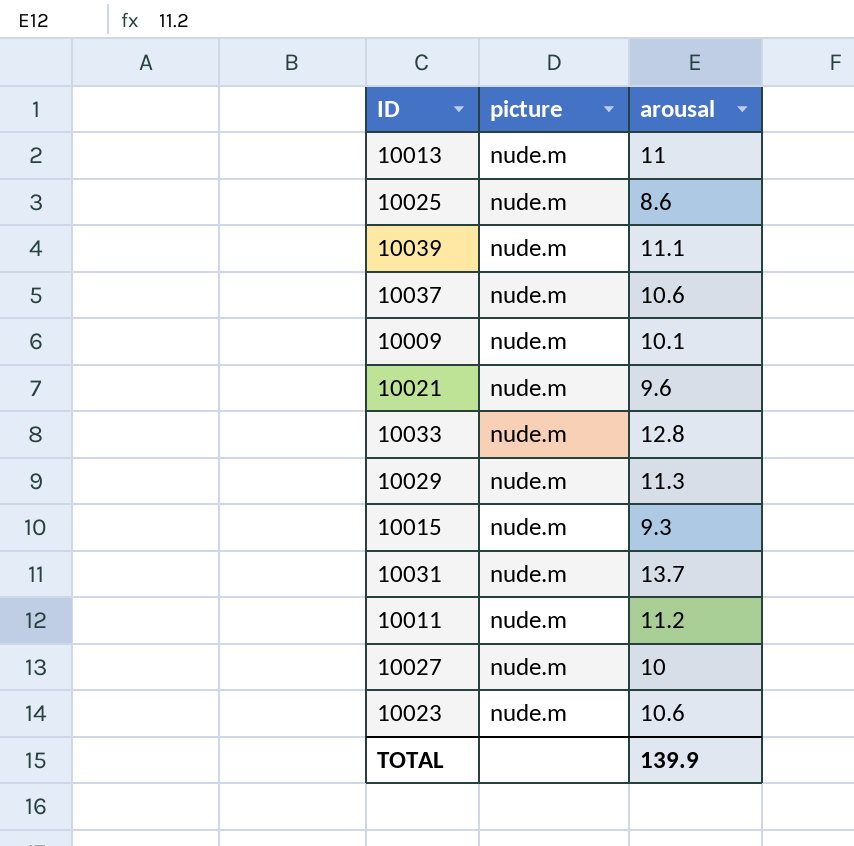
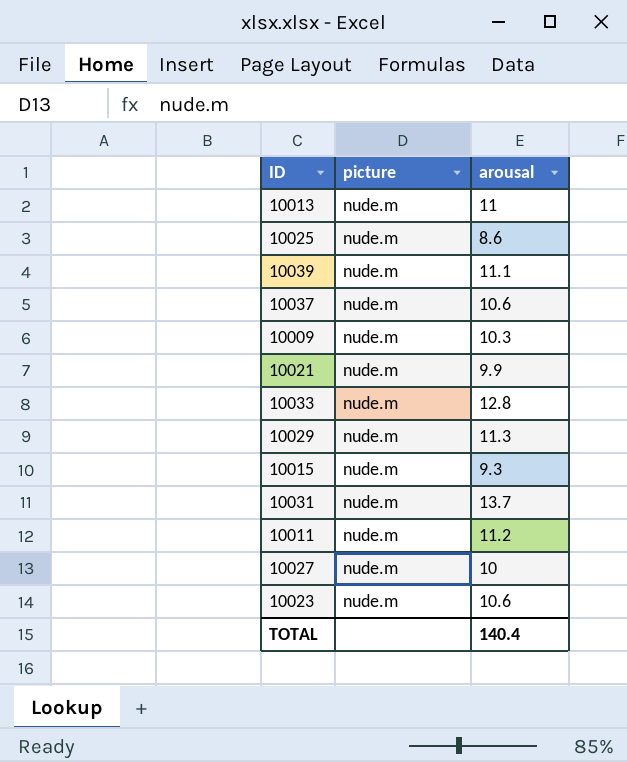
10009 | arousal: 10.1 -> 10.3
10021 | arousal: 9.6 -> 9.9
TOTAL | arousal: 139.9 -> 140.4

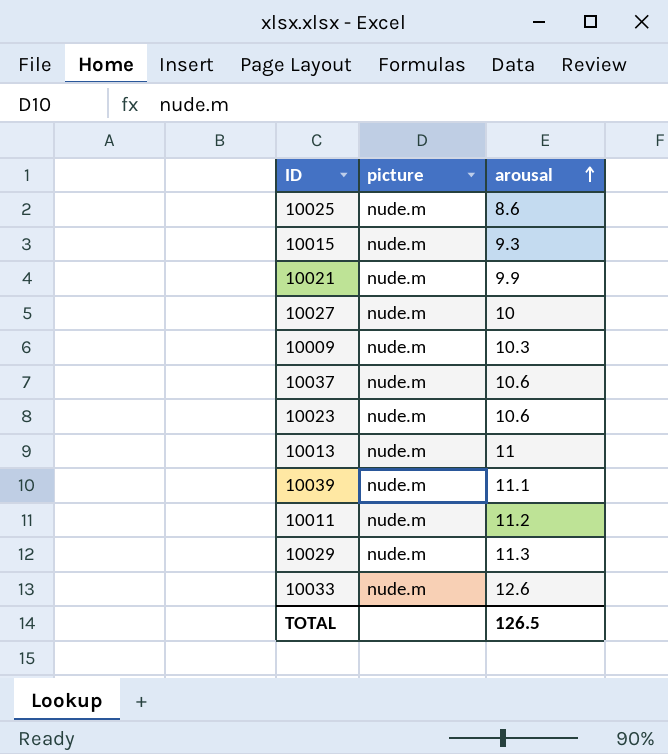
row order: none -> arousal ascending
row 10031: nude.m | 13.7 -> none
10033 | arousal: 12.8 -> 12.6
TOTAL | arousal: 140.4 -> 126.5

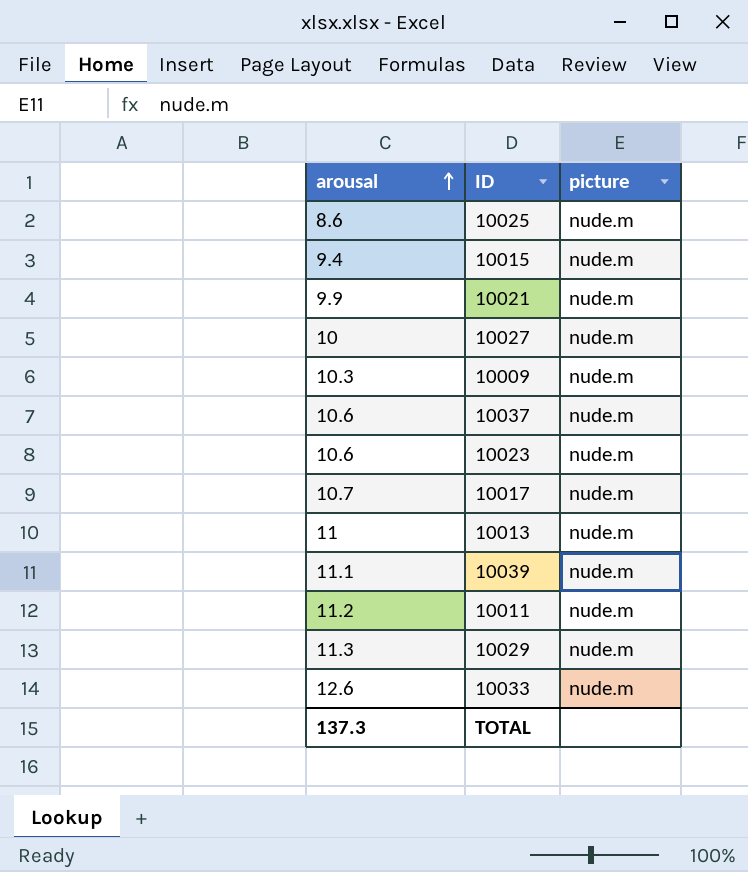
column arousal | position: 3 -> 1
10015 | arousal: 9.3 -> 9.4
row 10017: none -> 10.7 | nude.m
TOTAL | arousal: 126.5 -> 137.3

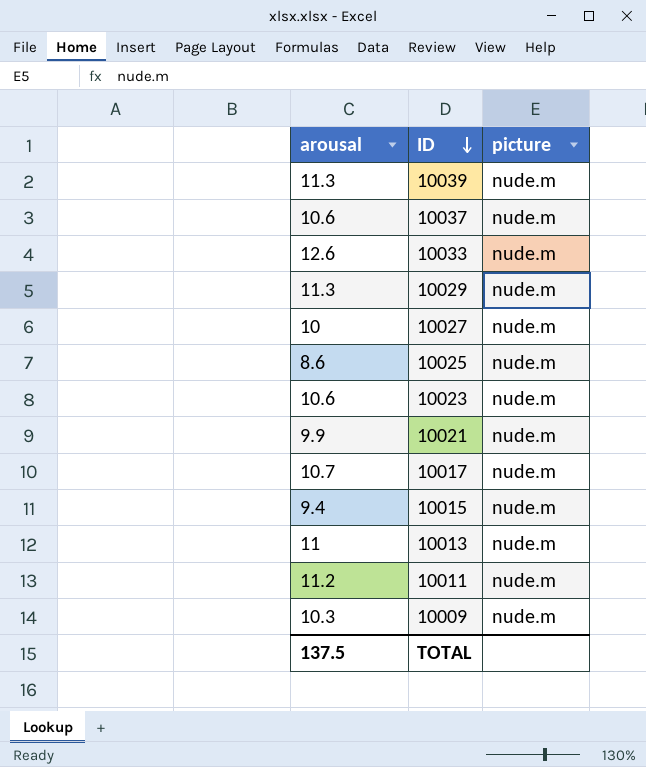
row order: arousal ascending -> ID descending
10039 | arousal: 11.1 -> 11.3
TOTAL | arousal: 137.3 -> 137.5

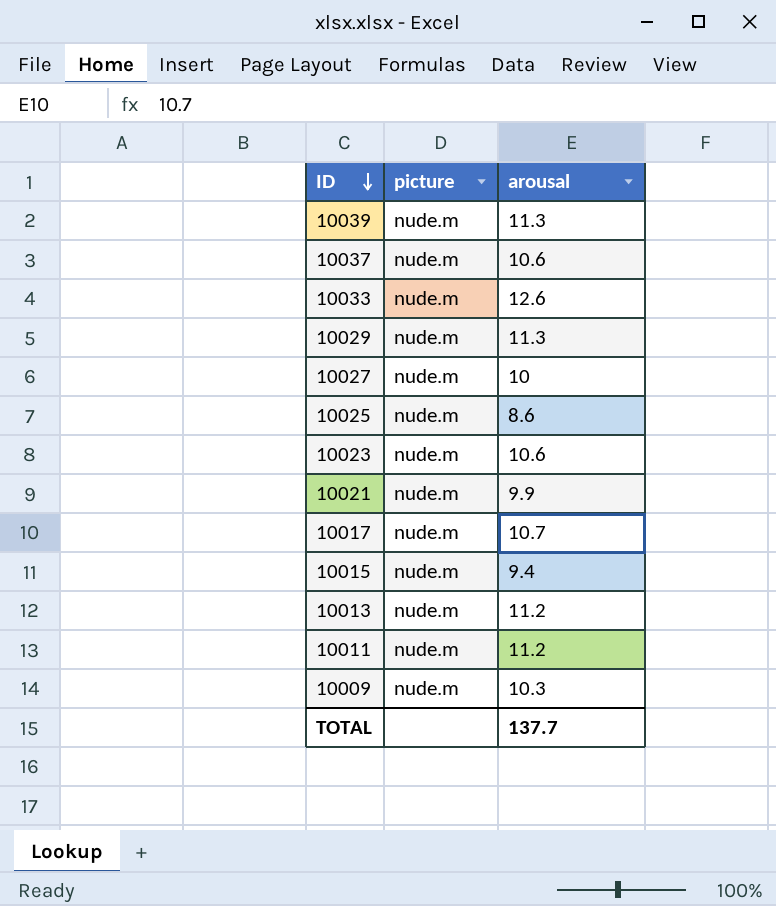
column arousal | position: 1 -> 3
10013 | arousal: 11 -> 11.2
TOTAL | arousal: 137.5 -> 137.7

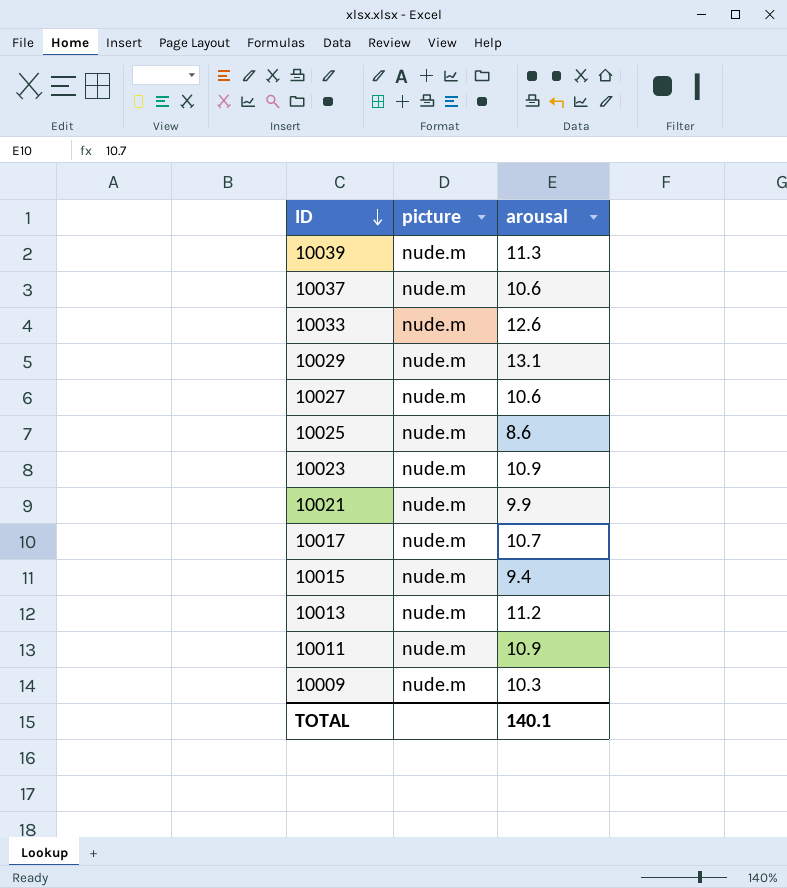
10029 | arousal: 11.3 -> 13.1
10027 | arousal: 10 -> 10.6
10023 | arousal: 10.6 -> 10.9
10011 | arousal: 11.2 -> 10.9
TOTAL | arousal: 137.7 -> 140.1

